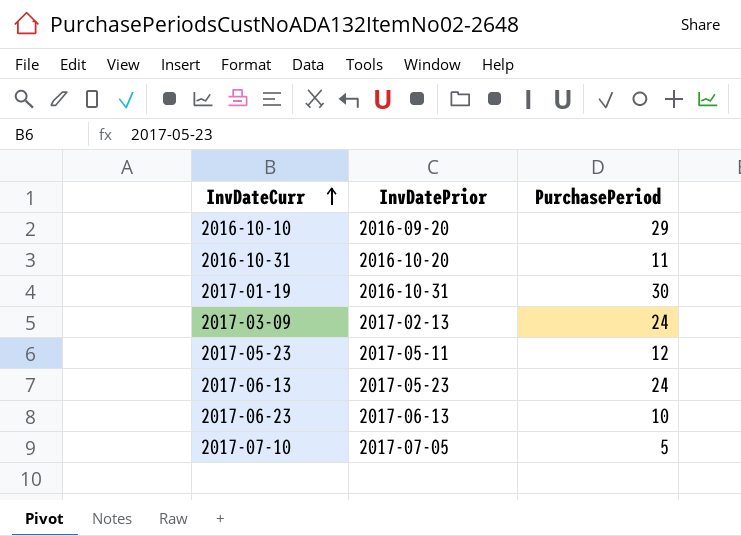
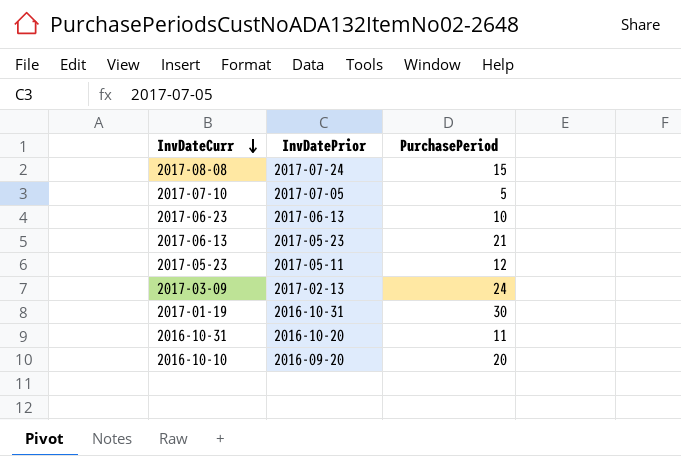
row order: InvDateCurr ascending -> InvDateCurr descending
row 2017-08-08: none -> 2017-07-24 | 15
2017-06-13 | PurchasePeriod: 24 -> 21
2016-10-10 | PurchasePeriod: 29 -> 20

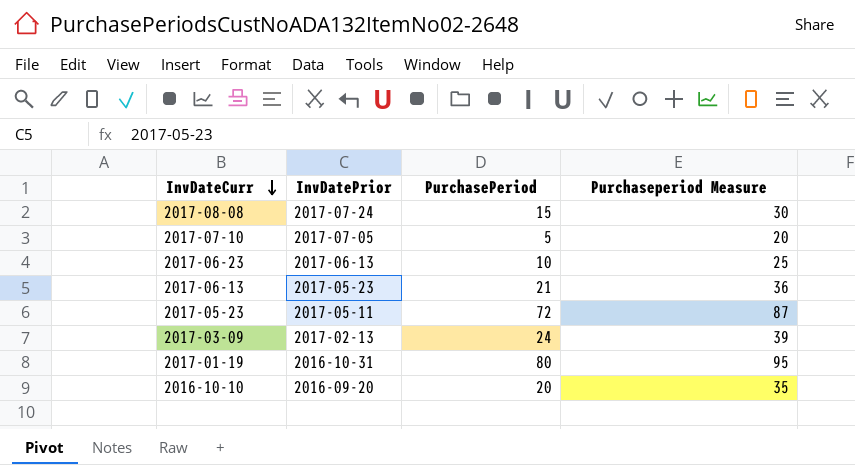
column Purchaseperiod Measure | formula: none -> [PurchasePeriod] + 15
row 2016-10-31: 2016-10-20 | 11 -> none
2017-05-23 | PurchasePeriod: 12 -> 72
2017-01-19 | PurchasePeriod: 30 -> 80

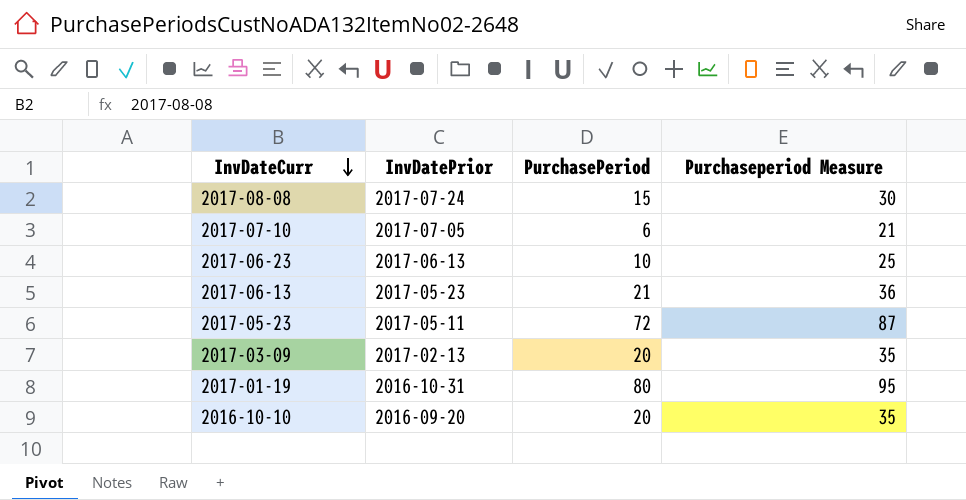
2017-07-10 | PurchasePeriod: 5 -> 6
2017-07-10 | Purchaseperiod Measure: 20 -> 21
2017-03-09 | PurchasePeriod: 24 -> 20
2017-03-09 | Purchaseperiod Measure: 39 -> 35

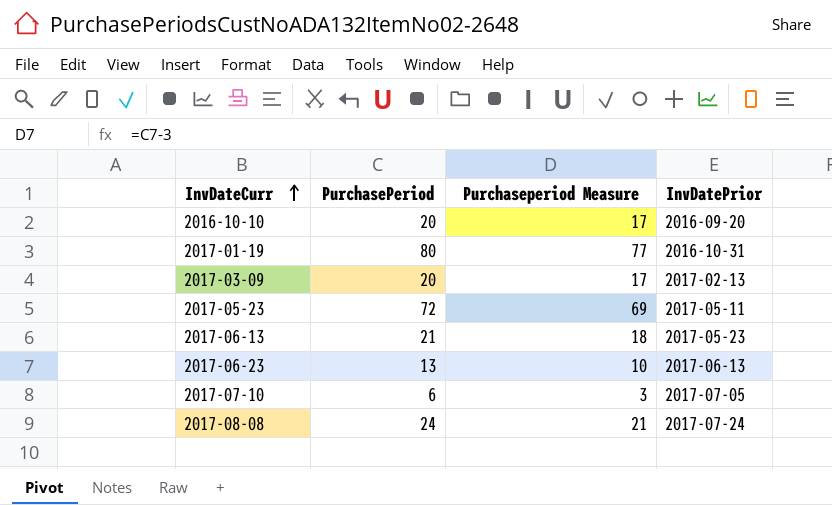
row order: InvDateCurr descending -> InvDateCurr ascending
column Purchaseperiod Measure | formula: [PurchasePeriod] + 15 -> [PurchasePeriod] - 3
column InvDatePrior | position: 2 -> 4
2017-06-23 | PurchasePeriod: 10 -> 13
2017-08-08 | PurchasePeriod: 15 -> 24

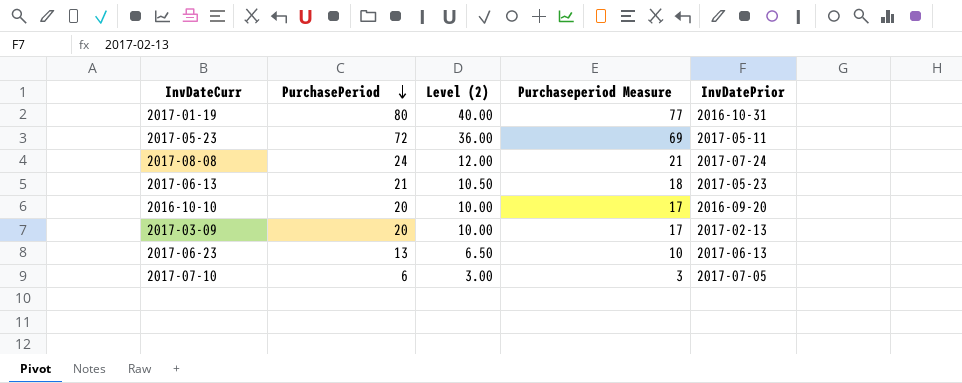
row order: InvDateCurr ascending -> PurchasePeriod descending
column Level (2) | formula: none -> [PurchasePeriod] * 0.5

